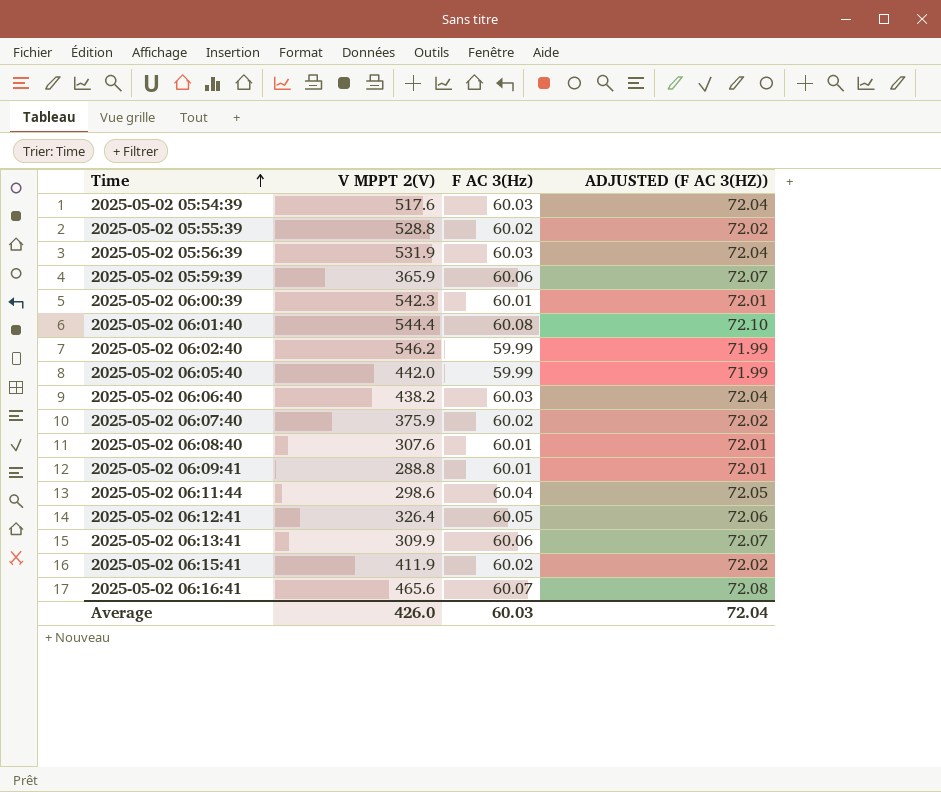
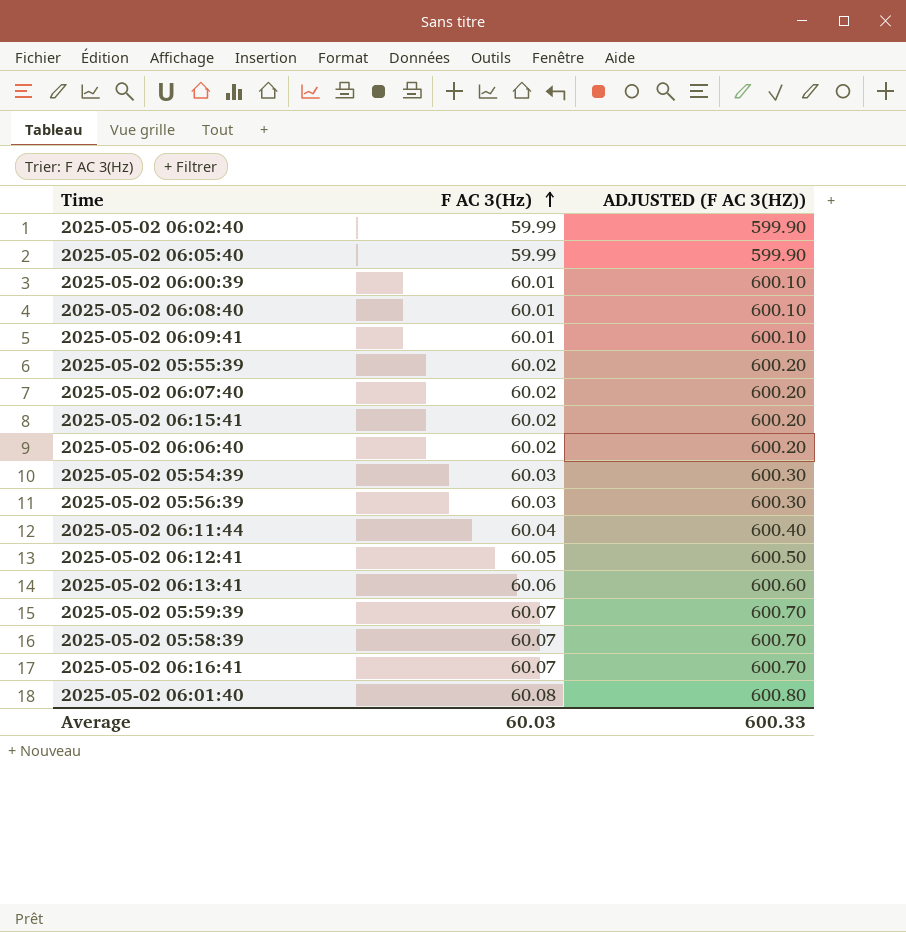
row order: Time ascending -> F AC 3(Hz) ascending
column V MPPT 2(V) | position: 2 -> none
column ADJUSTED (F AC 3(HZ)) | formula: [F AC 3(Hz)] * 1.2 -> [F AC 3(Hz)] * 10
2025-05-02 06:06:40 | F AC 3(Hz): 60.03 -> 60.02
2025-05-02 05:59:39 | F AC 3(Hz): 60.06 -> 60.07
row 2025-05-02 05:58:39: none -> 60.07 | 600.70
Average | ADJUSTED (F AC 3(HZ)): 72.04 -> 600.33

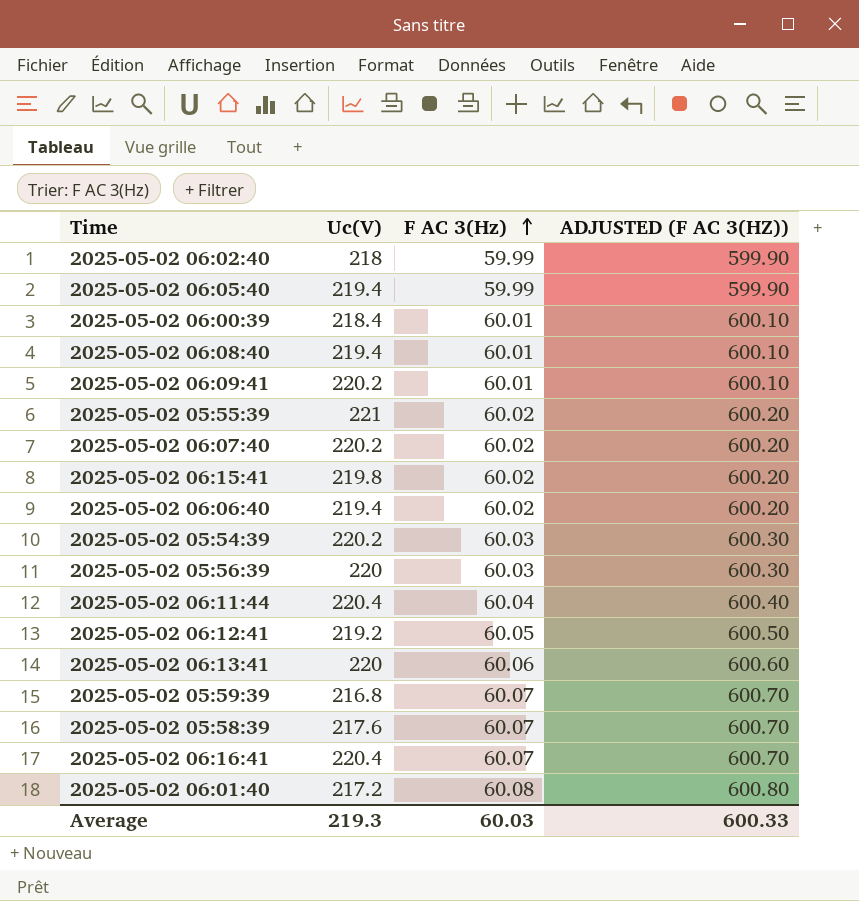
column Uc(V) | position: none -> 2

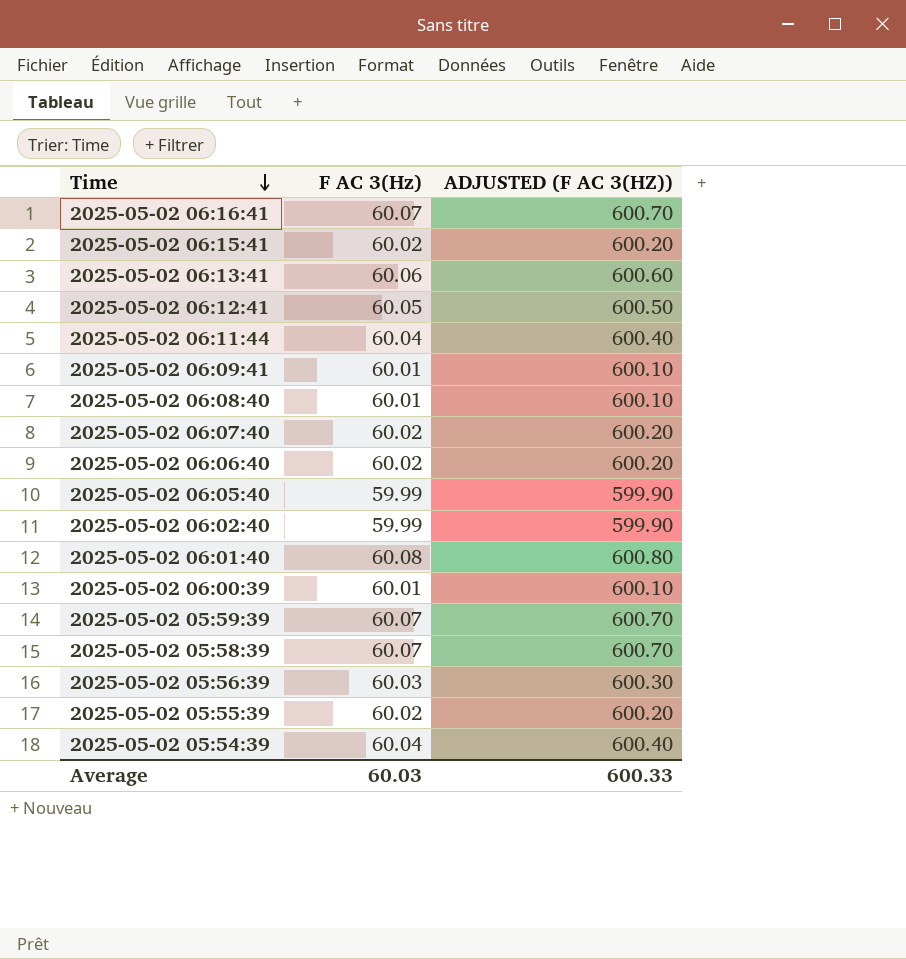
row order: F AC 3(Hz) ascending -> Time descending
column Uc(V) | position: 2 -> none
2025-05-02 05:54:39 | F AC 3(Hz): 60.03 -> 60.04
2025-05-02 05:54:39 | ADJUSTED (F AC 3(HZ)): 600.30 -> 600.40

